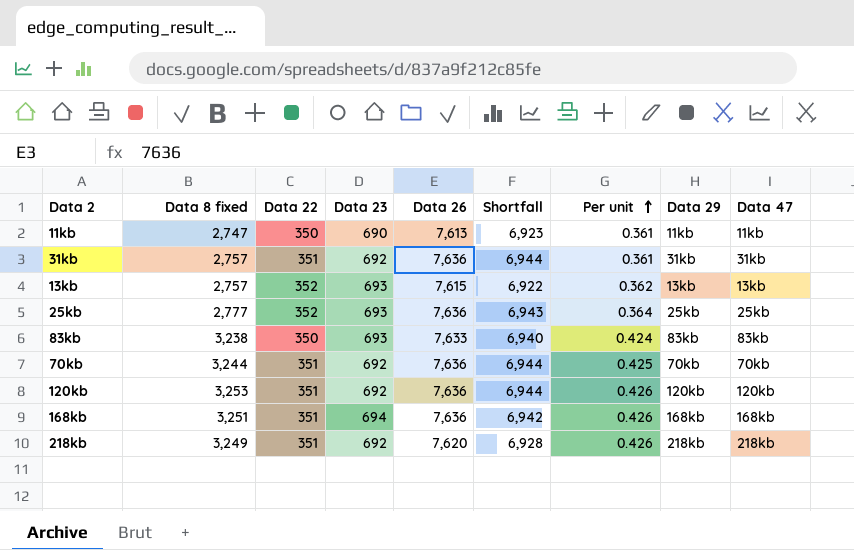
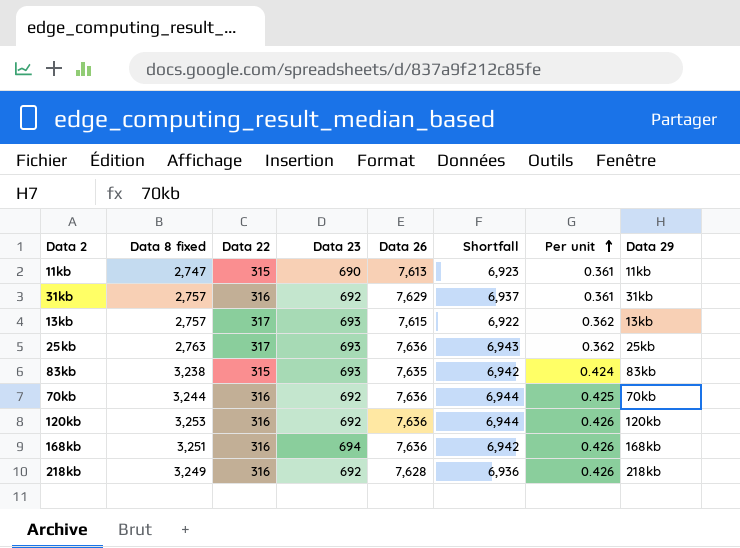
column Data 47 | position: 9 -> none
11kb | Data 22: 350 -> 315
31kb | Data 22: 351 -> 316
31kb | Data 26: 7,636 -> 7,629
31kb | Shortfall: 6,944 -> 6,937
13kb | Data 22: 352 -> 317
25kb | Data 8 fixed: 2,777 -> 2,763
25kb | Data 22: 352 -> 317
25kb | Per unit: 0.364 -> 0.362
83kb | Data 22: 350 -> 315
83kb | Data 26: 7,633 -> 7,635
83kb | Shortfall: 6,940 -> 6,942
70kb | Data 22: 351 -> 316
120kb | Data 22: 351 -> 316
168kb | Data 22: 351 -> 316
218kb | Data 22: 351 -> 316
218kb | Data 26: 7,620 -> 7,628
218kb | Shortfall: 6,928 -> 6,936

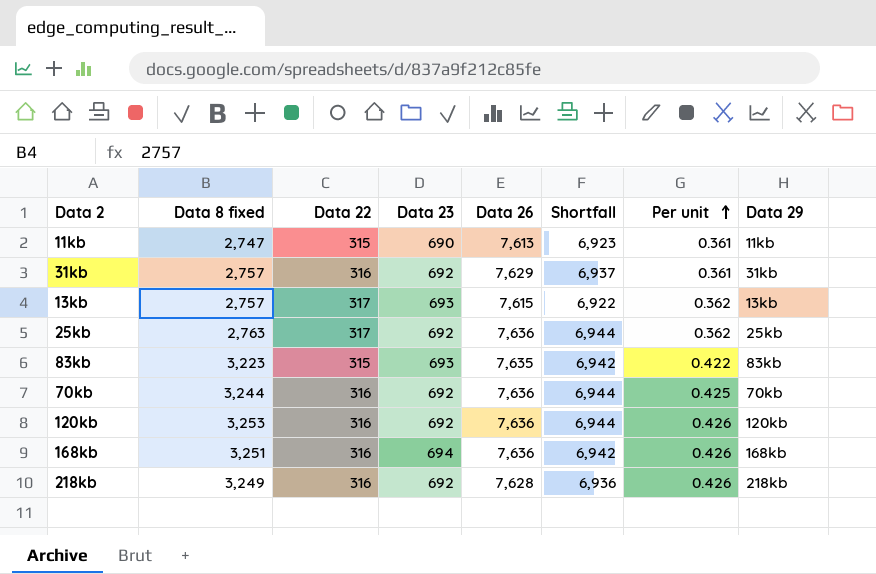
25kb | Data 23: 693 -> 692
25kb | Shortfall: 6,943 -> 6,944
83kb | Data 8 fixed: 3,238 -> 3,223
83kb | Per unit: 0.424 -> 0.422

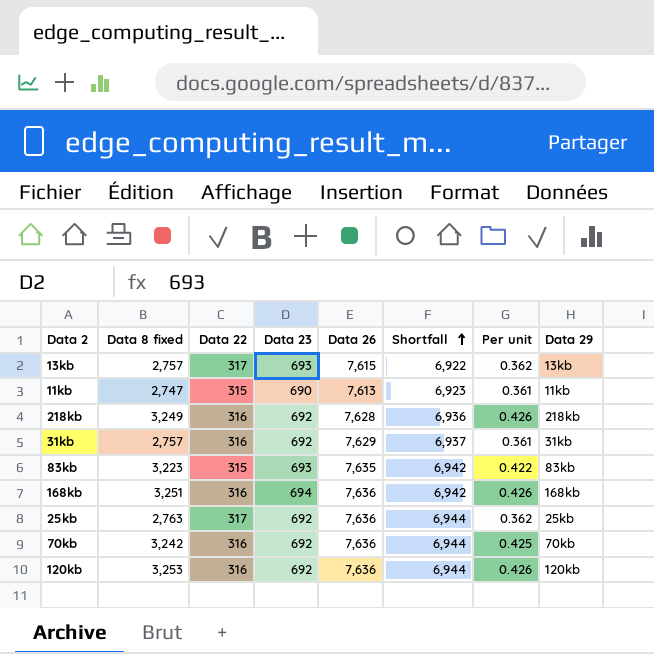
row order: Per unit ascending -> Shortfall ascending
70kb | Data 8 fixed: 3,244 -> 3,242

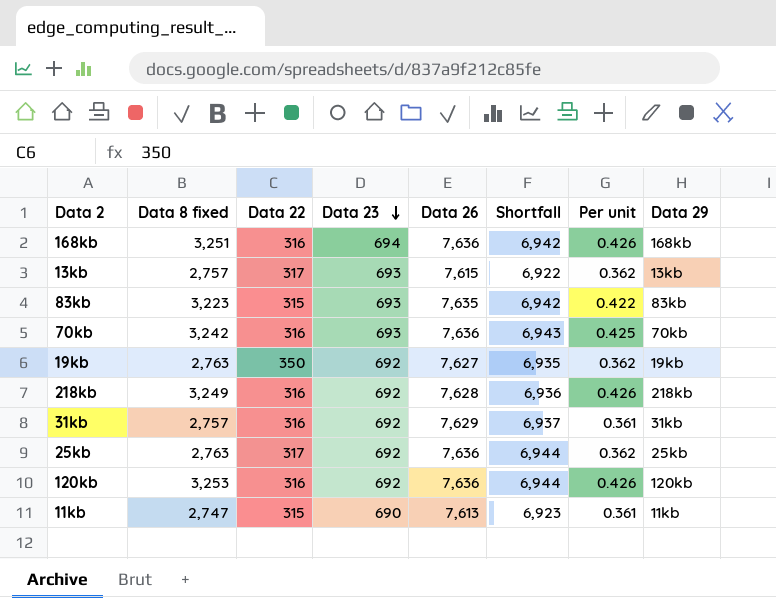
row order: Shortfall ascending -> Data 23 descending
70kb | Data 23: 692 -> 693
70kb | Shortfall: 6,944 -> 6,943
row 19kb: none -> 2,763 | 350 | 692 | 7,627 | 6,935 | 0.362 | 19kb

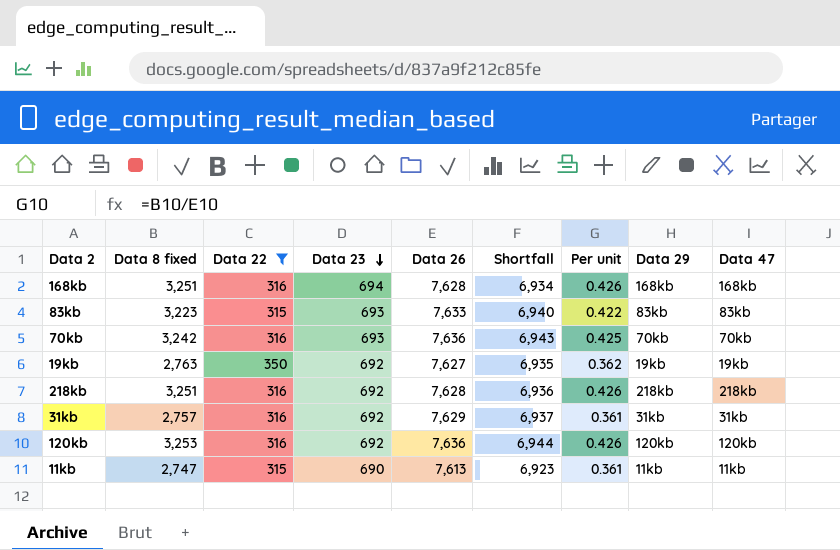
filter: none -> Data 22 != 317
column Data 47 | position: none -> 9
168kb | Data 26: 7,636 -> 7,628
168kb | Shortfall: 6,942 -> 6,934
83kb | Data 26: 7,635 -> 7,633
83kb | Shortfall: 6,942 -> 6,940
218kb | Data 8 fixed: 3,249 -> 3,251

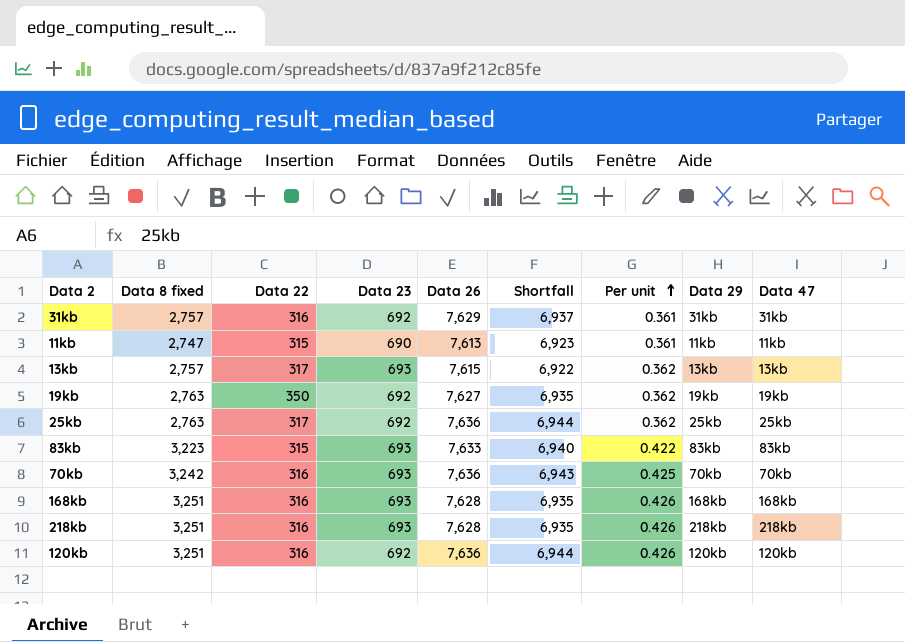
filter: Data 22 != 317 -> none
row order: Data 23 descending -> Per unit ascending
168kb | Data 23: 694 -> 693
168kb | Shortfall: 6,934 -> 6,935
218kb | Data 23: 692 -> 693
218kb | Shortfall: 6,936 -> 6,935
120kb | Data 8 fixed: 3,253 -> 3,251

